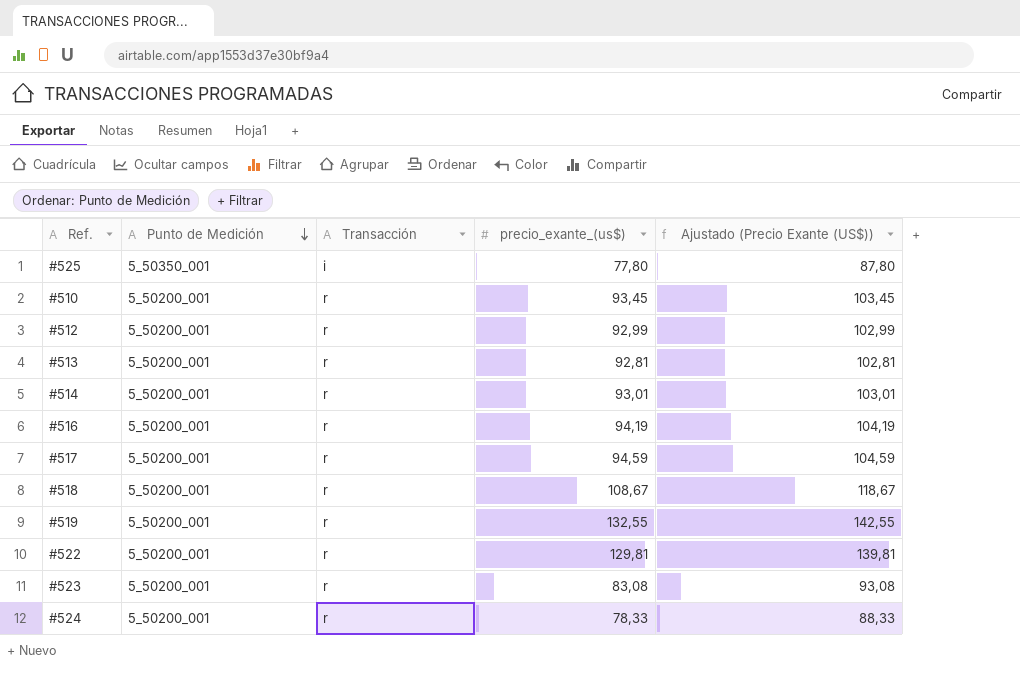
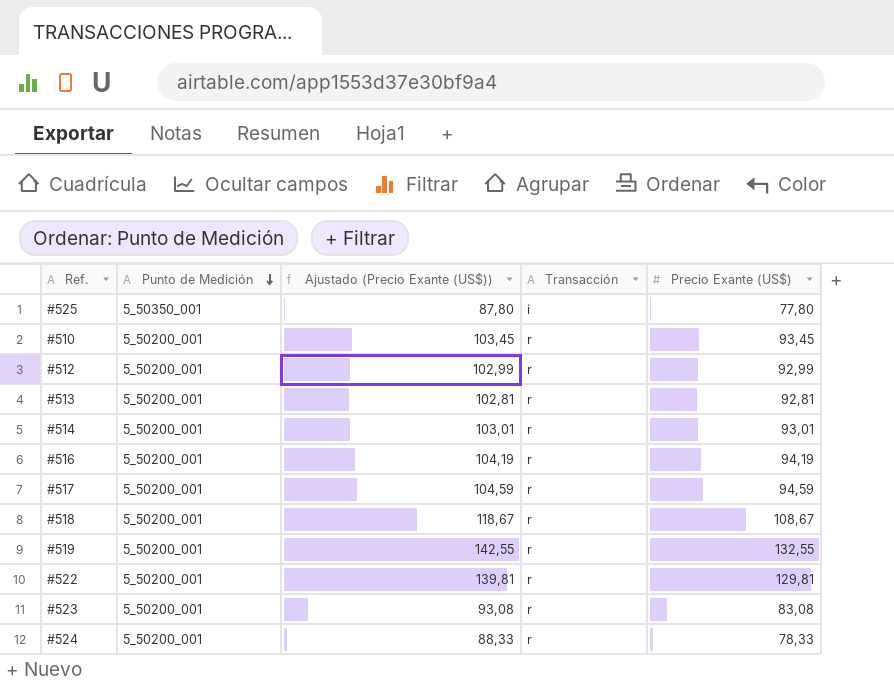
column Ajustado (Precio Exante (US$)) | position: 5 -> 3
column name: precio_exante_(us$) -> Precio Exante (US$)

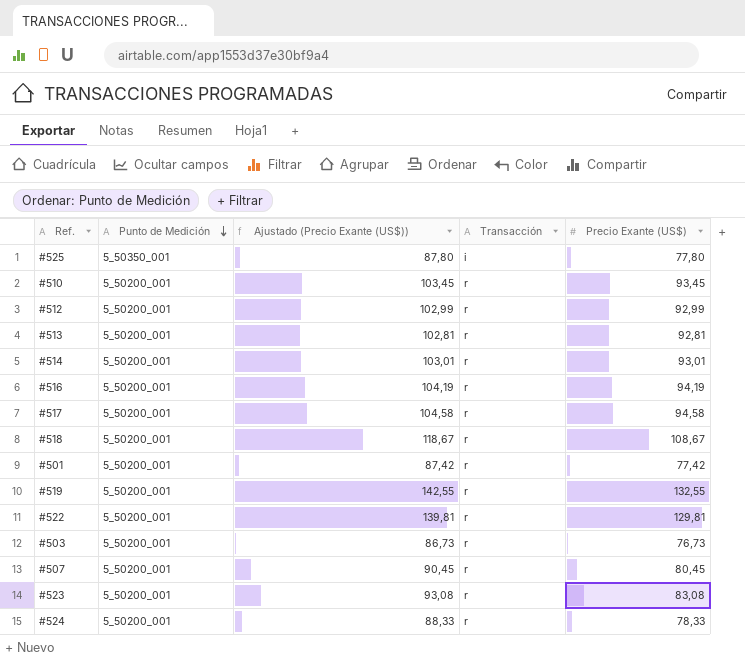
#517 | Ajustado (Precio Exante (US$)): 104,59 -> 104,58
#517 | Precio Exante (US$): 94,59 -> 94,58
row #501: none -> 5_50200_001 | 87,42 | r | 77,42
row #503: none -> 5_50200_001 | 86,73 | r | 76,73
row #507: none -> 5_50200_001 | 90,45 | r | 80,45

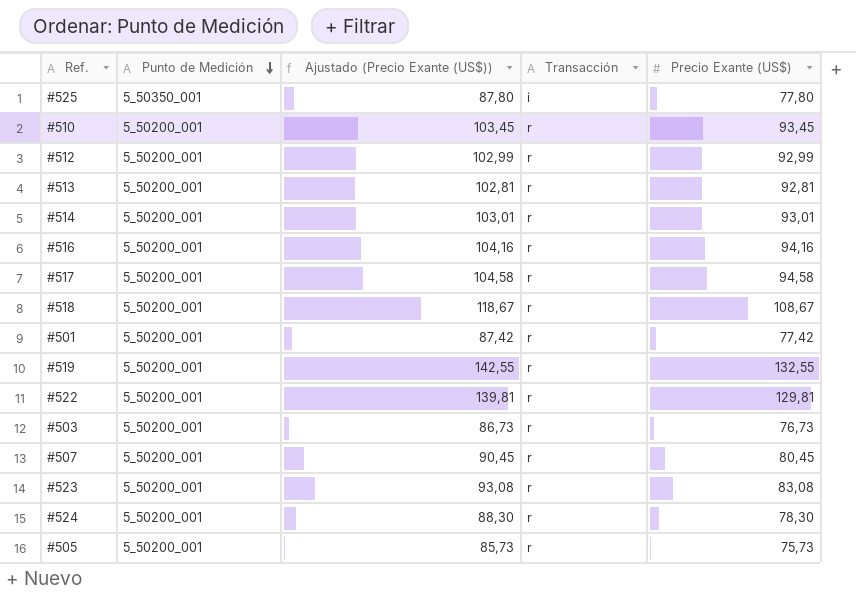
#516 | Ajustado (Precio Exante (US$)): 104,19 -> 104,16
#516 | Precio Exante (US$): 94,19 -> 94,16
#524 | Ajustado (Precio Exante (US$)): 88,33 -> 88,30
#524 | Precio Exante (US$): 78,33 -> 78,30
row #505: none -> 5_50200_001 | 85,73 | r | 75,73

